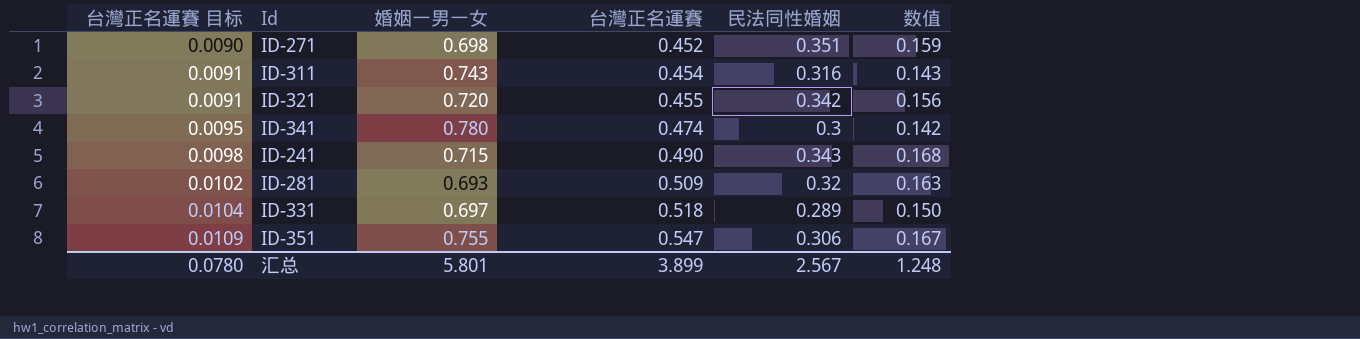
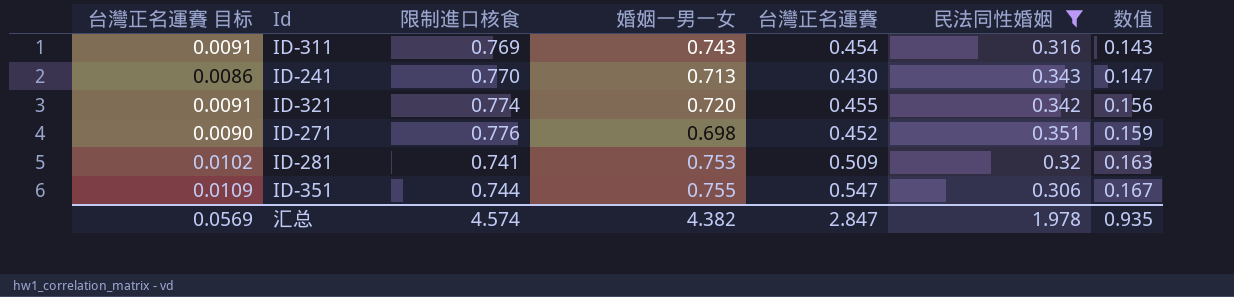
filter: none -> 民法同性婚姻 >= 0.306
row order: 台灣正名運賽 目标 ascending -> 数值 ascending
column 限制進口核食 | position: none -> 3
ID-241 | 台灣正名運賽 目标: 0.0098 -> 0.0086
ID-241 | 婚姻一男一女: 0.715 -> 0.713
ID-241 | 台灣正名運賽: 0.490 -> 0.430
ID-241 | 数值: 0.168 -> 0.147
ID-281 | 婚姻一男一女: 0.693 -> 0.753
汇总 | 台灣正名運賽 目标: 0.0780 -> 0.0569
汇总 | 婚姻一男一女: 5.801 -> 4.382
汇总 | 台灣正名運賽: 3.899 -> 2.847
汇总 | 民法同性婚姻: 2.567 -> 1.978
汇总 | 数值: 1.248 -> 0.935

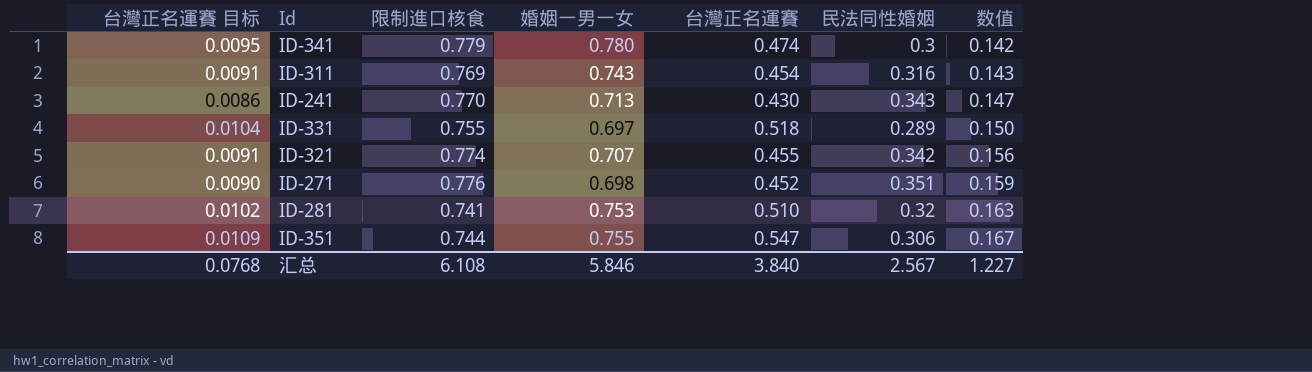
filter: 民法同性婚姻 >= 0.306 -> none
ID-321 | 婚姻一男一女: 0.720 -> 0.707
ID-281 | 台灣正名運賽: 0.509 -> 0.510
汇总 | 台灣正名運賽 目标: 0.0569 -> 0.0768
汇总 | 限制進口核食: 4.574 -> 6.108
汇总 | 婚姻一男一女: 4.382 -> 5.846
汇总 | 台灣正名運賽: 2.847 -> 3.840
汇总 | 民法同性婚姻: 1.978 -> 2.567
汇总 | 数值: 0.935 -> 1.227

